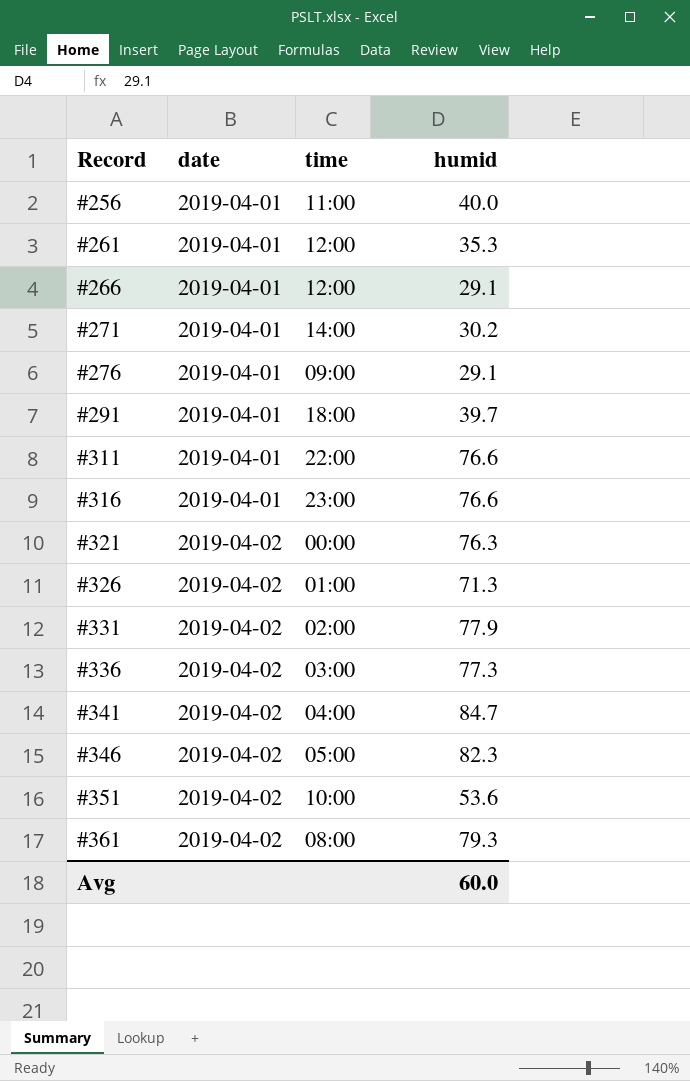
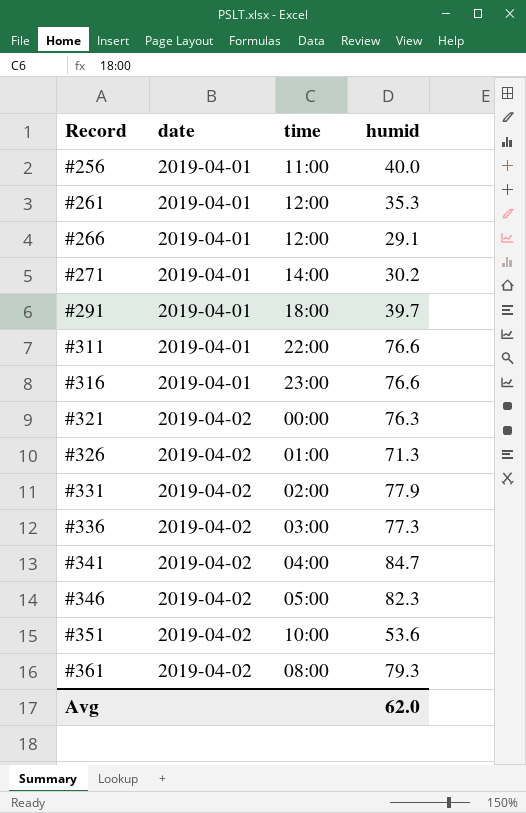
row #276: 2019-04-01 | 09:00 | 29.1 -> none
Avg | humid: 60.0 -> 62.0

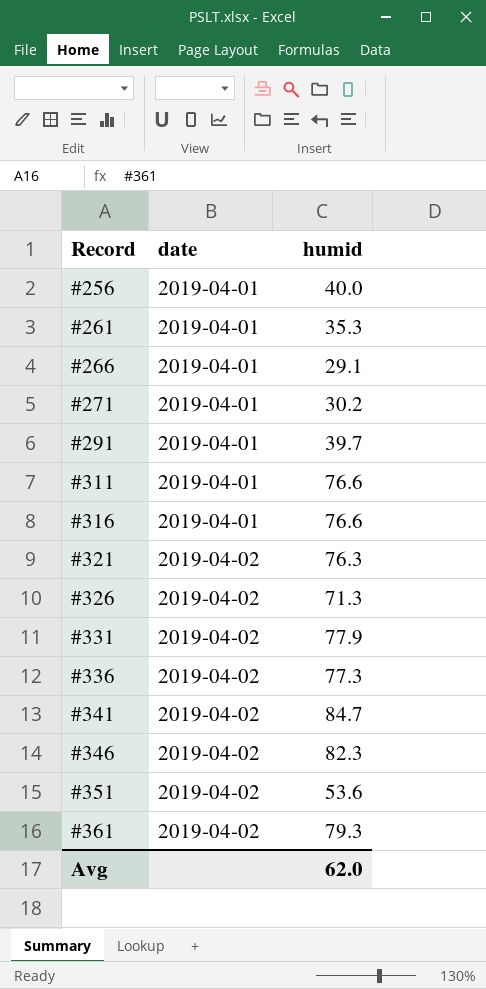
column time | position: 3 -> none

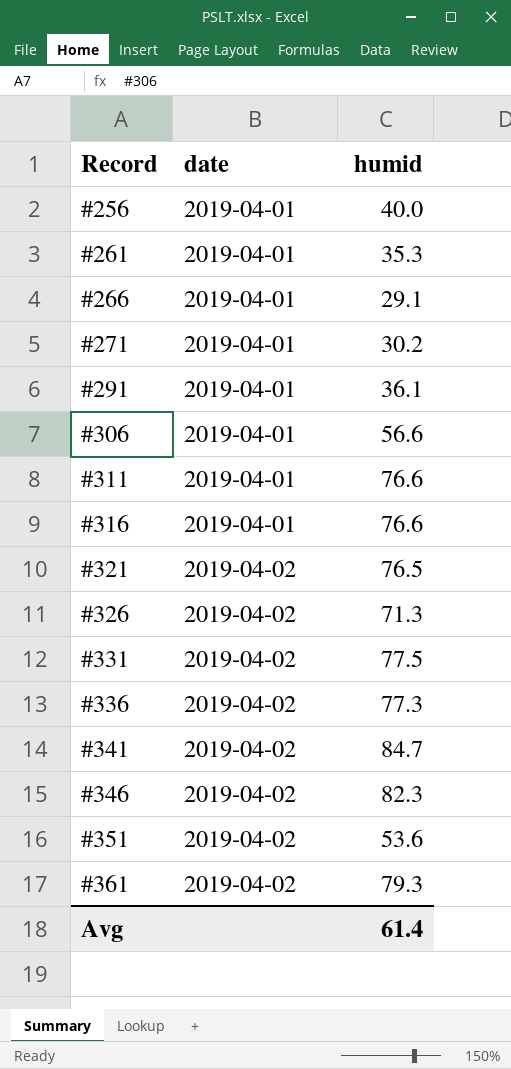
#291 | humid: 39.7 -> 36.1
row #306: none -> 2019-04-01 | 56.6
#321 | humid: 76.3 -> 76.5
#331 | humid: 77.9 -> 77.5
Avg | humid: 62.0 -> 61.4

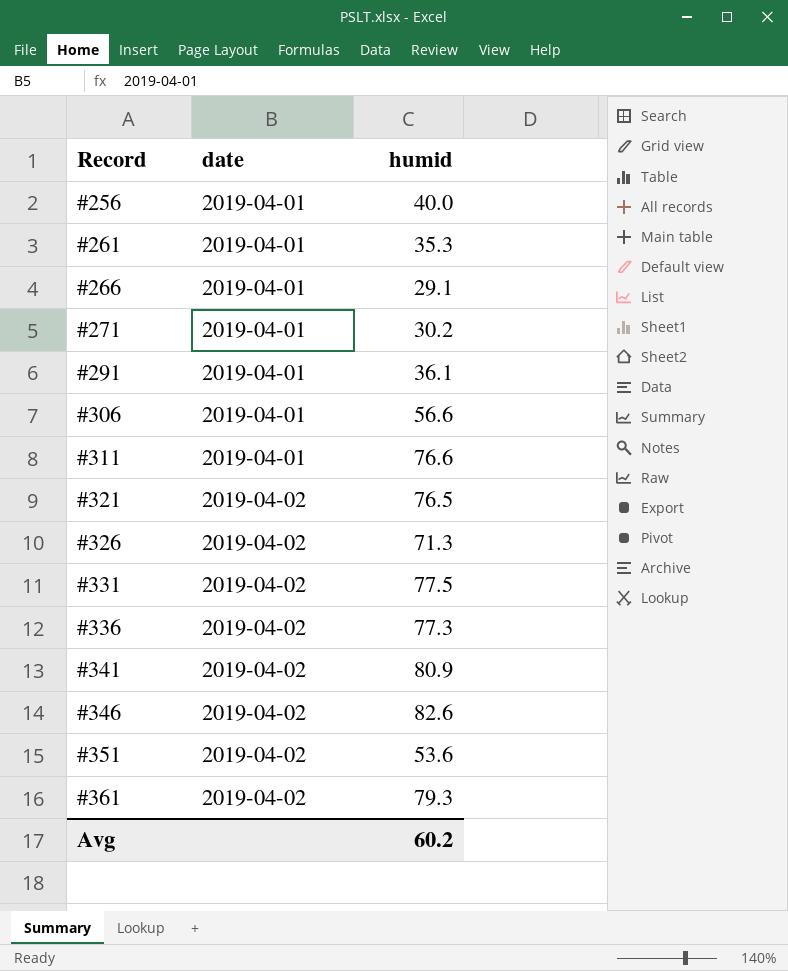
row #316: 2019-04-01 | 76.6 -> none
#341 | humid: 84.7 -> 80.9
#346 | humid: 82.3 -> 82.6
Avg | humid: 61.4 -> 60.2

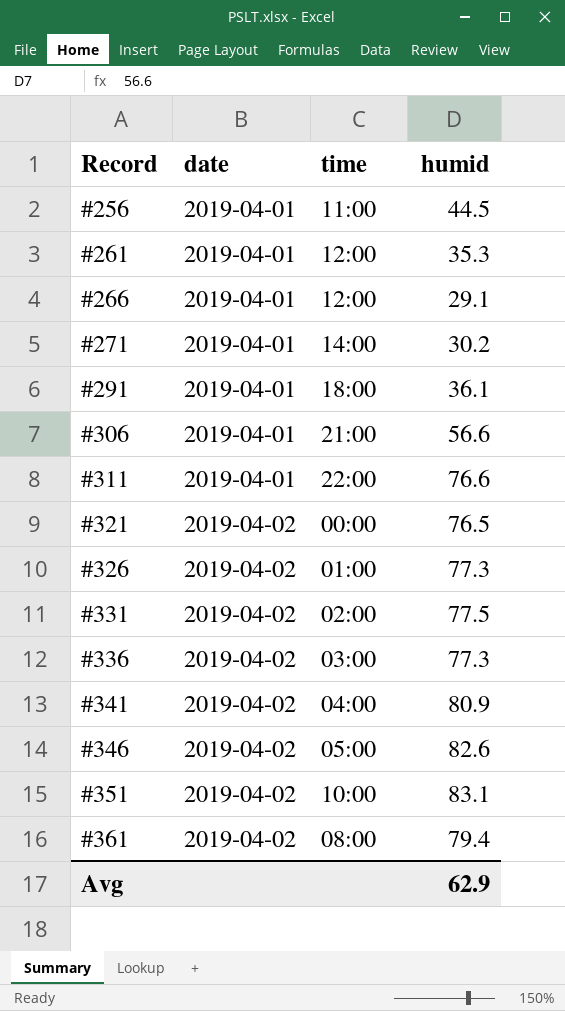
column time | position: none -> 3
#256 | humid: 40.0 -> 44.5
#326 | humid: 71.3 -> 77.3
#351 | humid: 53.6 -> 83.1
#361 | humid: 79.3 -> 79.4
Avg | humid: 60.2 -> 62.9

